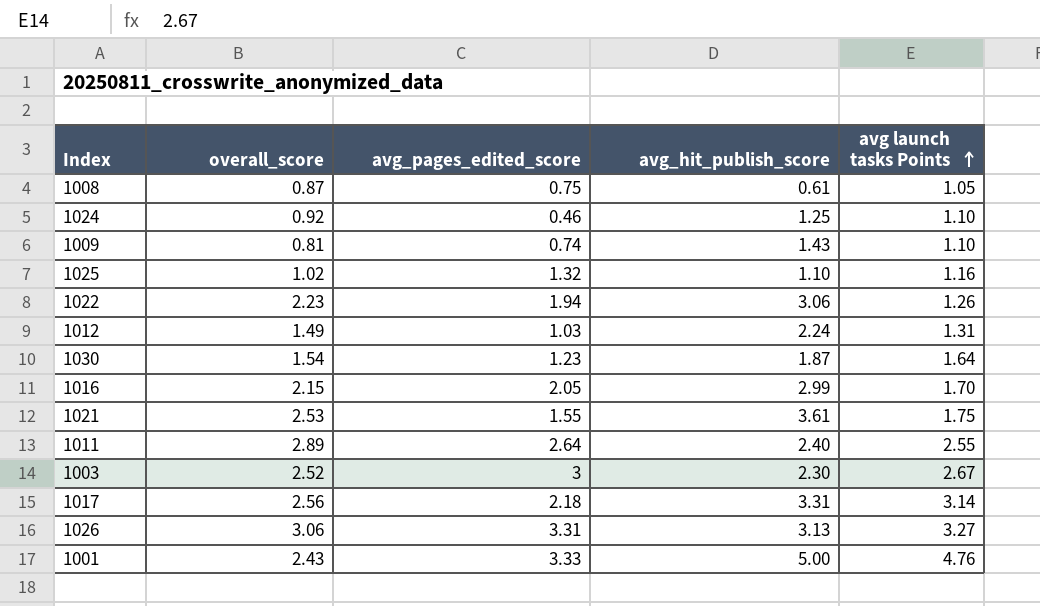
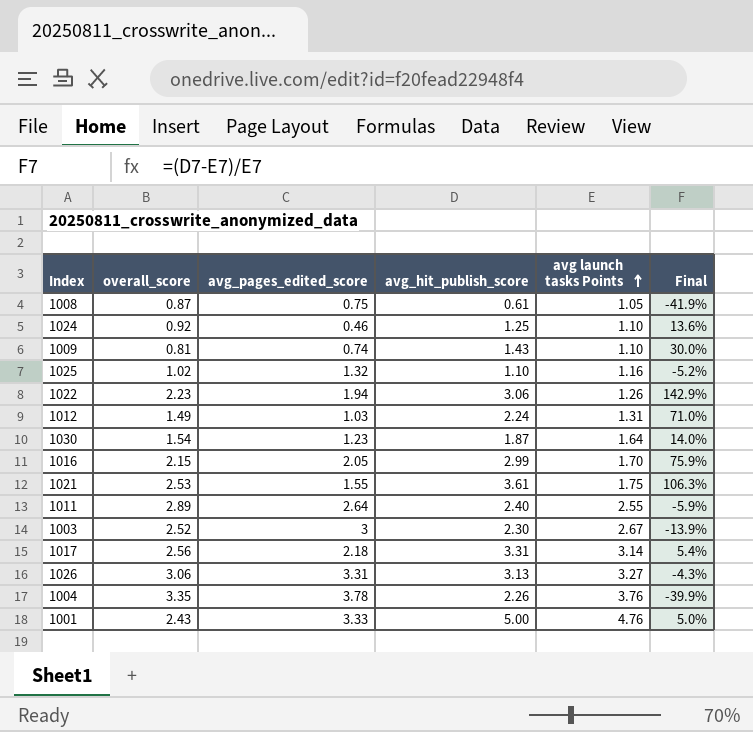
column Final | formula: none -> ([avg_hit_publish_score] - [avg launch tasks Points]) / [avg launch tasks Points]
row 1004: none -> 3.35 | 3.78 | 2.26 | 3.76 | -39.9%

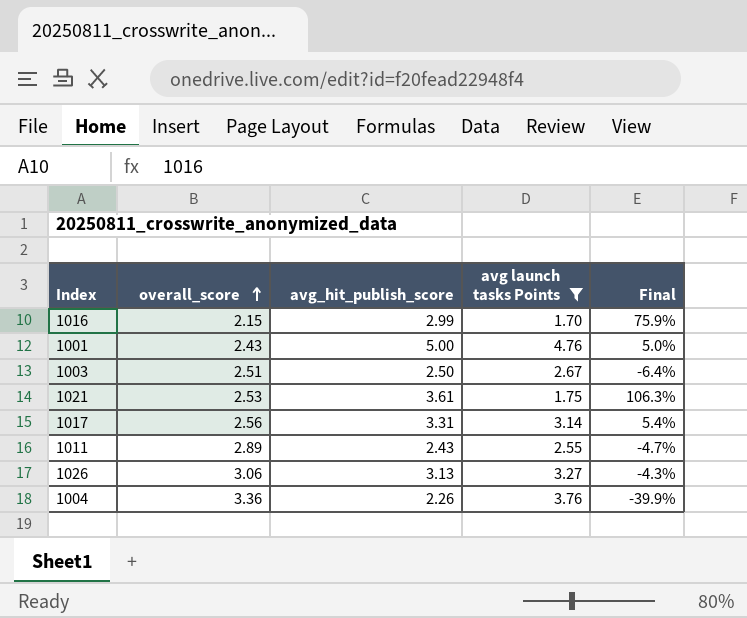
filter: none -> avg launch tasks Points >= 1.70
row order: avg launch tasks Points ascending -> overall_score ascending
column avg_pages_edited_score | position: 3 -> none
1003 | overall_score: 2.52 -> 2.51
1003 | avg_hit_publish_score: 2.30 -> 2.50
1003 | Final: -13.9% -> -6.4%
1011 | avg_hit_publish_score: 2.40 -> 2.43
1011 | Final: -5.9% -> -4.7%
1004 | overall_score: 3.35 -> 3.36

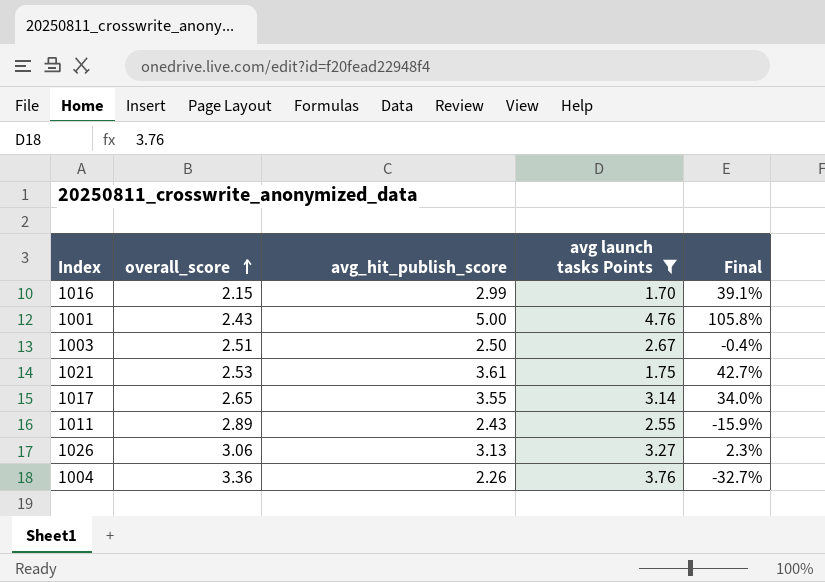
column Final | formula: ([avg_hit_publish_score] - [avg launch tasks Points]) / [avg launch tasks Points] -> ([avg_hit_publish_score] - [overall_score]) / [overall_score]
1017 | overall_score: 2.56 -> 2.65
1017 | avg_hit_publish_score: 3.31 -> 3.55

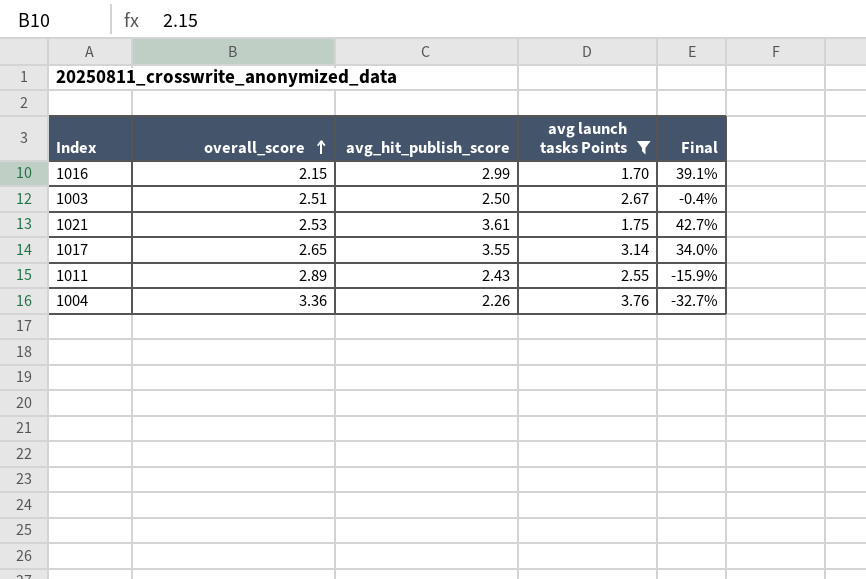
row 1001: 2.43 | 5.00 | 4.76 | 105.8% -> none
row 1026: 3.06 | 3.13 | 3.27 | 2.3% -> none

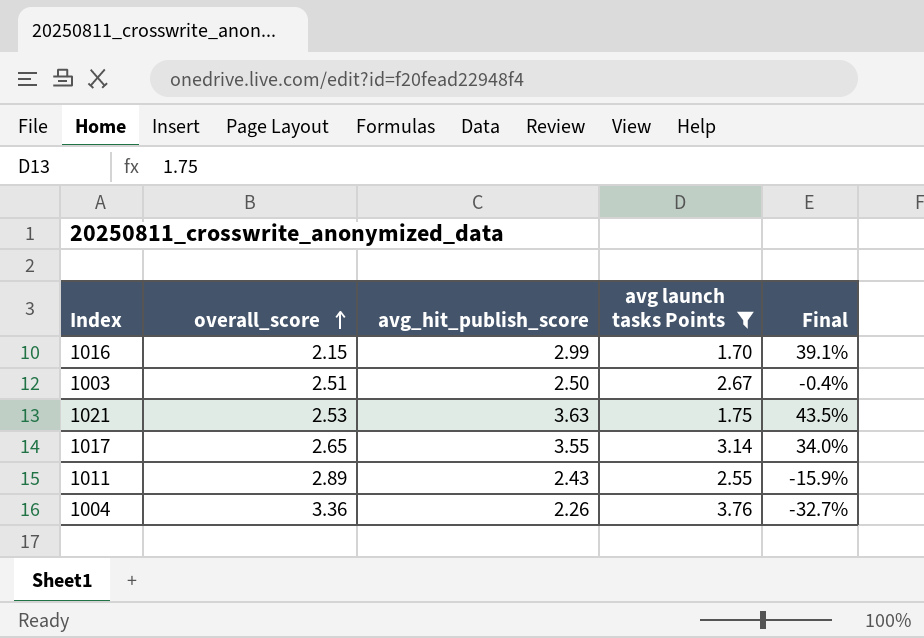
1021 | avg_hit_publish_score: 3.61 -> 3.63
1021 | Final: 42.7% -> 43.5%

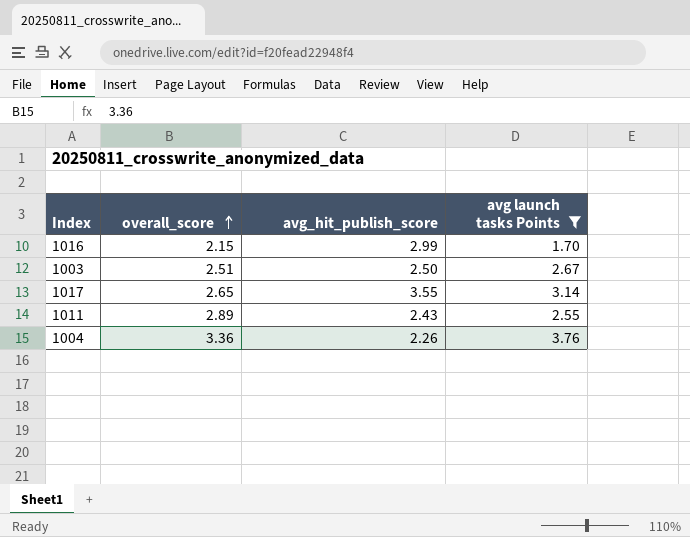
column Final | formula: ([avg_hit_publish_score] - [overall_score]) / [overall_score] -> none
row 1021: 2.53 | 3.63 | 1.75 | 43.5% -> none

